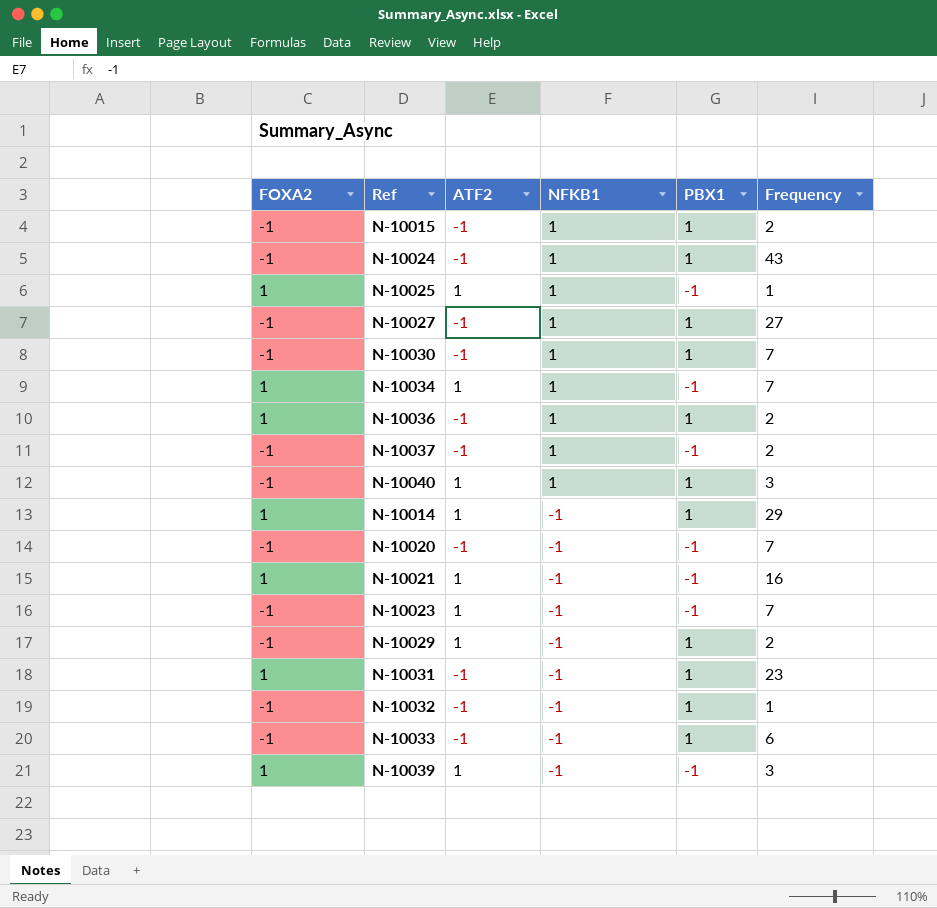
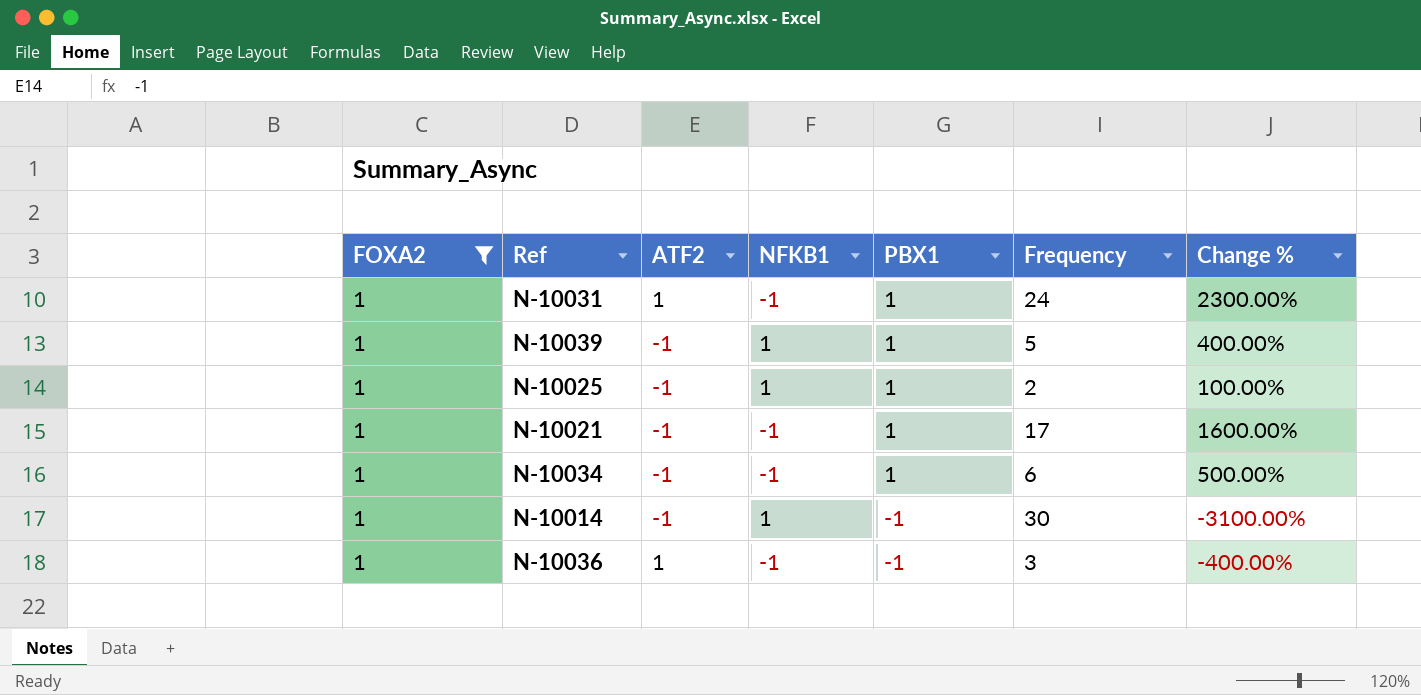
filter: none -> FOXA2 = 1
row order: NFKB1 descending -> PBX1 descending
column Change % | formula: none -> ([Frequency] - [PBX1]) / [PBX1]
N-10031 | ATF2: -1 -> 1
N-10031 | Frequency: 23 -> 24
N-10039 | ATF2: 1 -> -1
N-10039 | NFKB1: -1 -> 1
N-10039 | PBX1: -1 -> 1
N-10039 | Frequency: 3 -> 5
N-10025 | ATF2: 1 -> -1
N-10025 | PBX1: -1 -> 1
N-10025 | Frequency: 1 -> 2
N-10021 | ATF2: 1 -> -1
N-10021 | PBX1: -1 -> 1
N-10021 | Frequency: 16 -> 17
N-10034 | ATF2: 1 -> -1
N-10034 | NFKB1: 1 -> -1
N-10034 | PBX1: -1 -> 1
N-10034 | Frequency: 7 -> 6
N-10014 | ATF2: 1 -> -1
N-10014 | NFKB1: -1 -> 1
N-10014 | PBX1: 1 -> -1
N-10014 | Frequency: 29 -> 30
N-10036 | ATF2: -1 -> 1
N-10036 | NFKB1: 1 -> -1
N-10036 | PBX1: 1 -> -1
N-10036 | Frequency: 2 -> 3

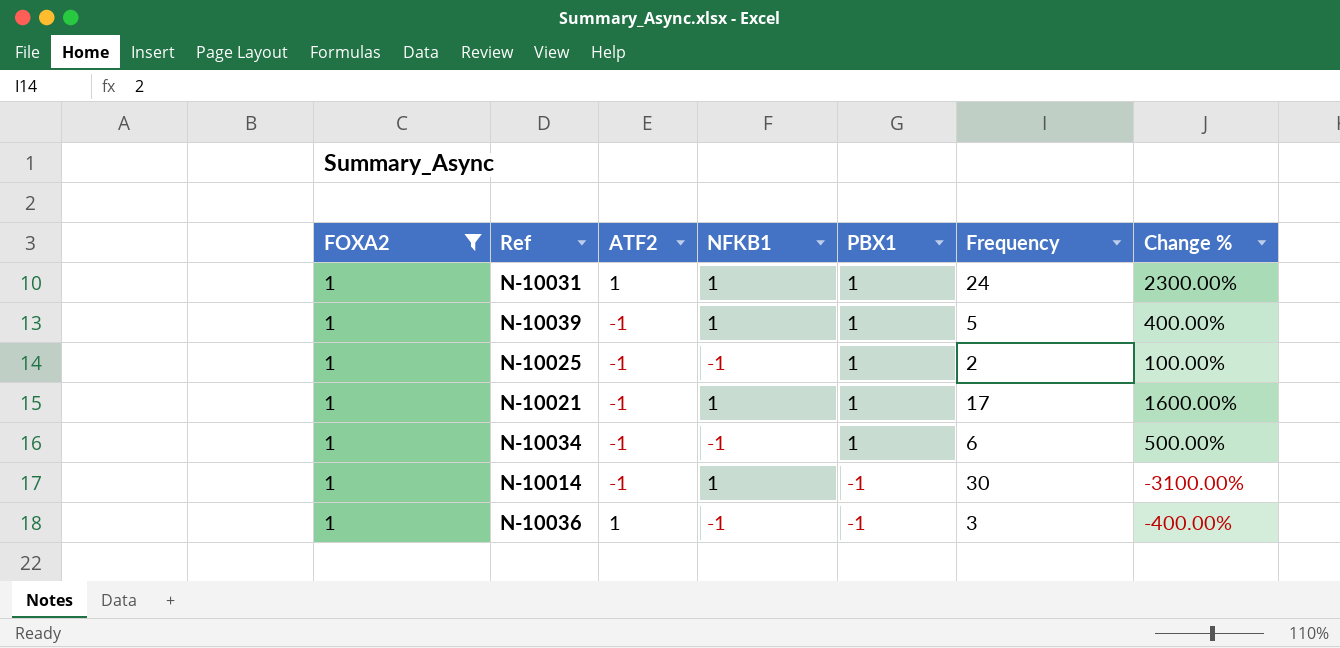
N-10031 | NFKB1: -1 -> 1
N-10025 | NFKB1: 1 -> -1
N-10021 | NFKB1: -1 -> 1

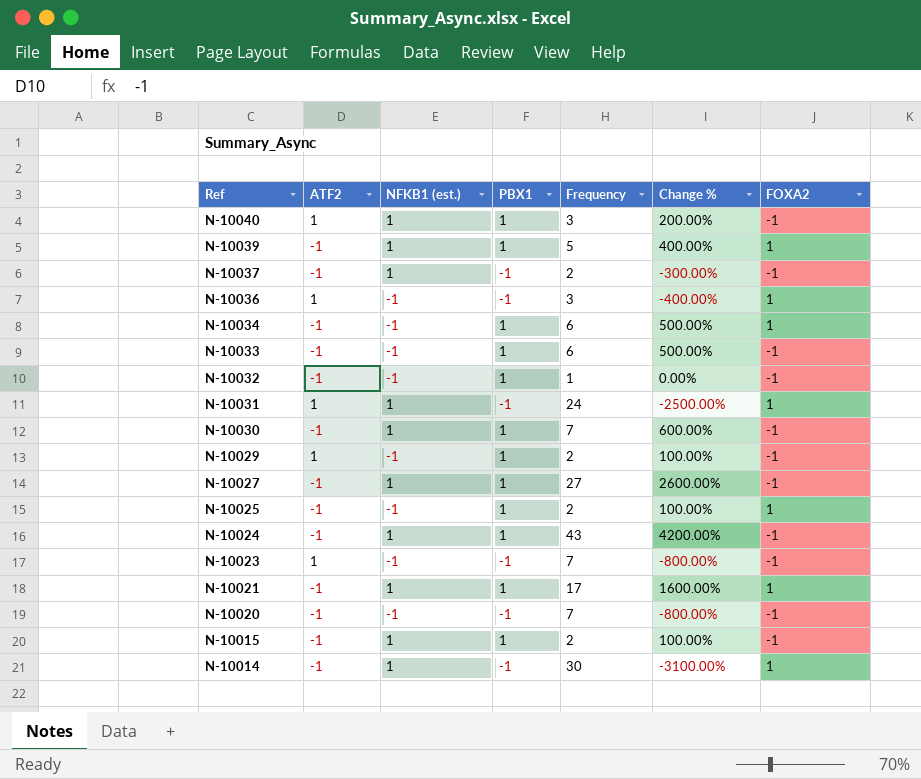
filter: FOXA2 = 1 -> none
row order: PBX1 descending -> Ref descending
column name: NFKB1 -> NFKB1 (est.)
column FOXA2 | position: 1 -> 7
N-10031 | PBX1: 1 -> -1
N-10031 | Change %: 2300.00% -> -2500.00%

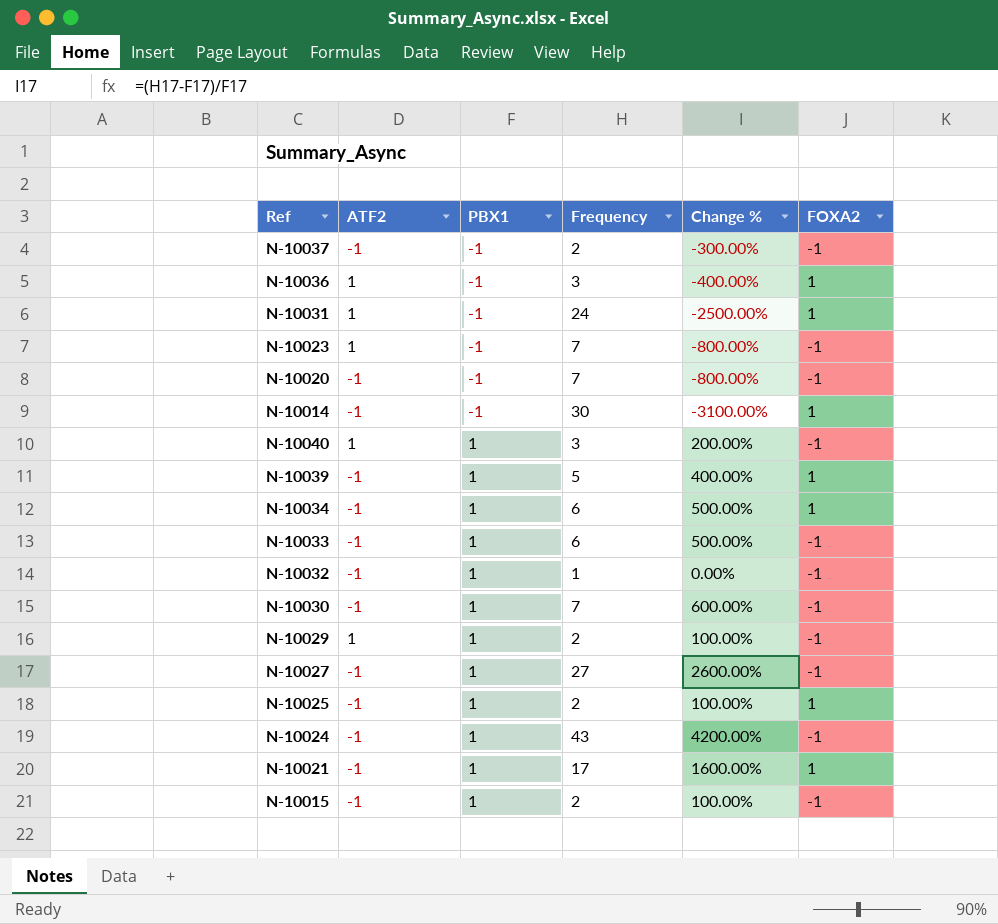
row order: Ref descending -> PBX1 ascending
column NFKB1 (est.) | position: 3 -> none

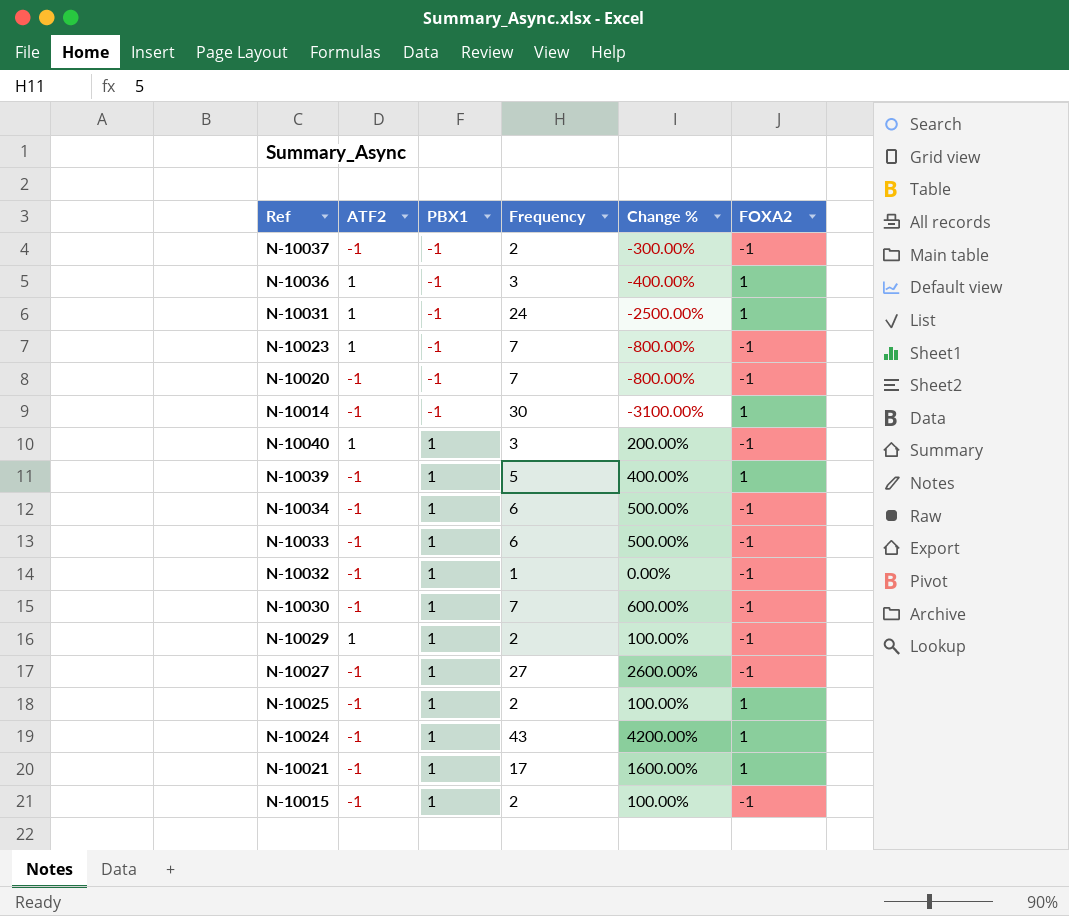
N-10034 | FOXA2: 1 -> -1
N-10024 | FOXA2: -1 -> 1

